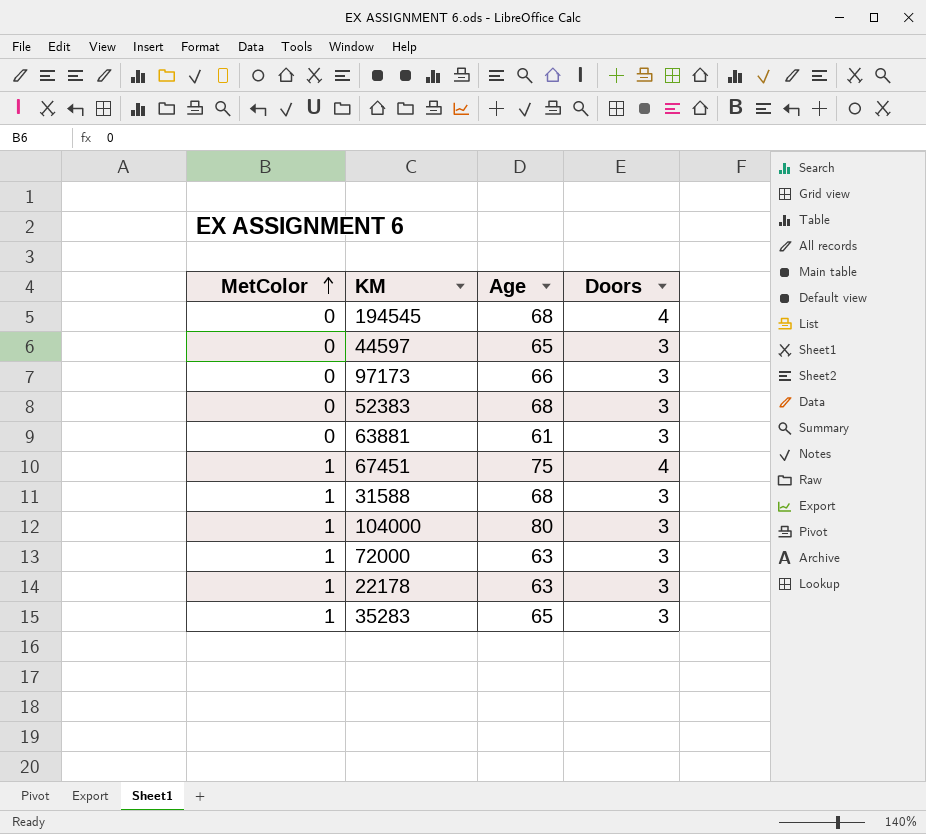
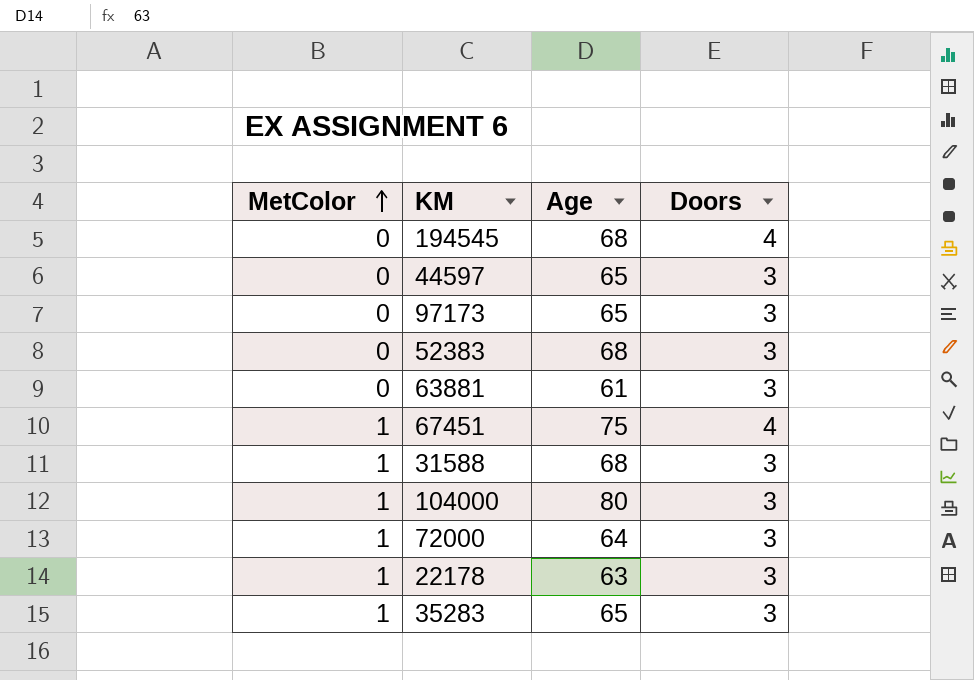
97173 | Age: 66 -> 65
72000 | Age: 63 -> 64

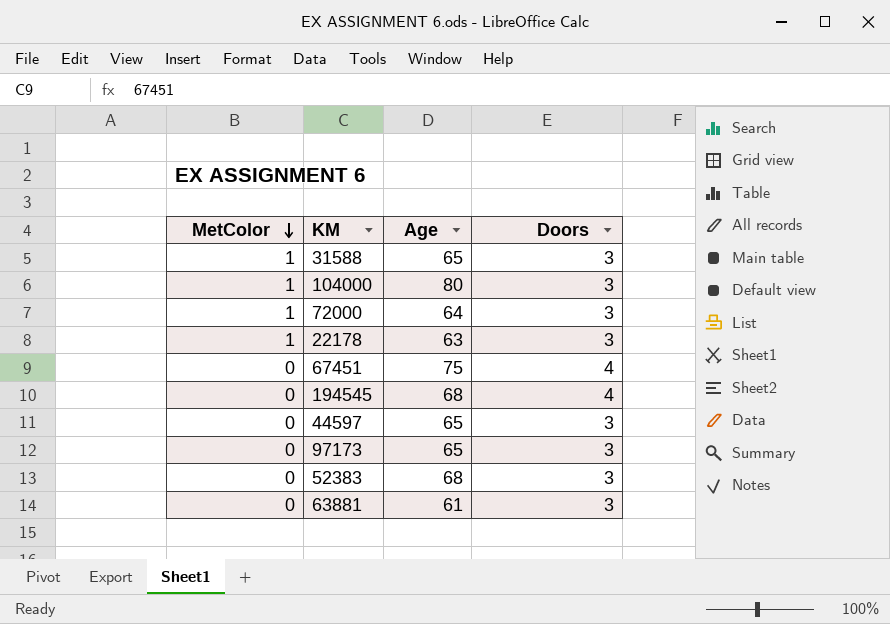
row order: MetColor ascending -> MetColor descending
row 35283: 1 | 65 | 3 -> none
31588 | Age: 68 -> 65
67451 | MetColor: 1 -> 0

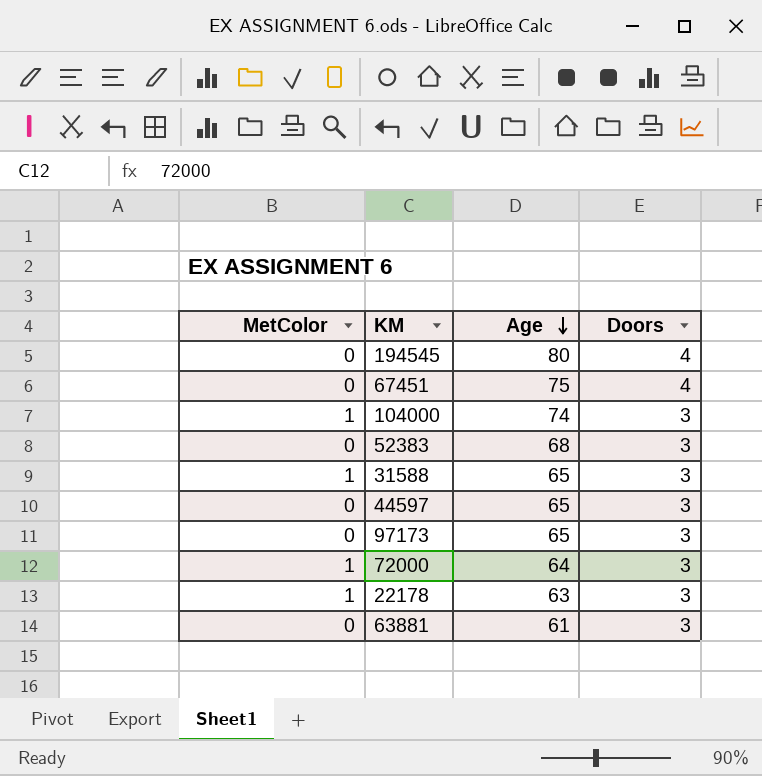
row order: MetColor descending -> Age descending
194545 | Age: 68 -> 80
104000 | Age: 80 -> 74

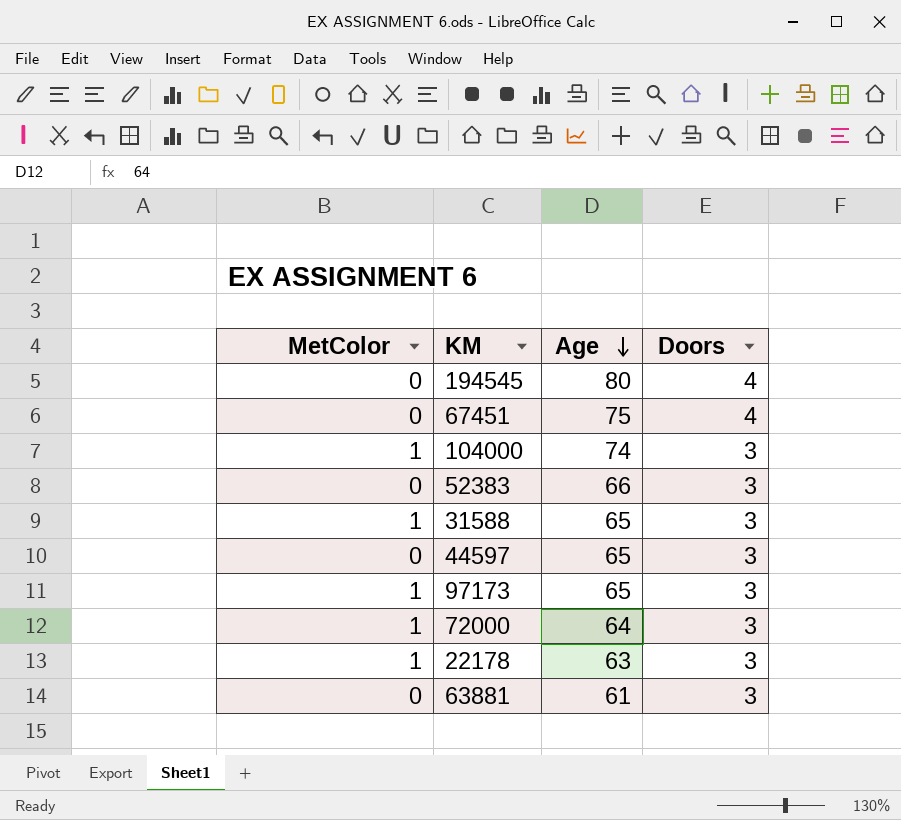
52383 | Age: 68 -> 66
97173 | MetColor: 0 -> 1

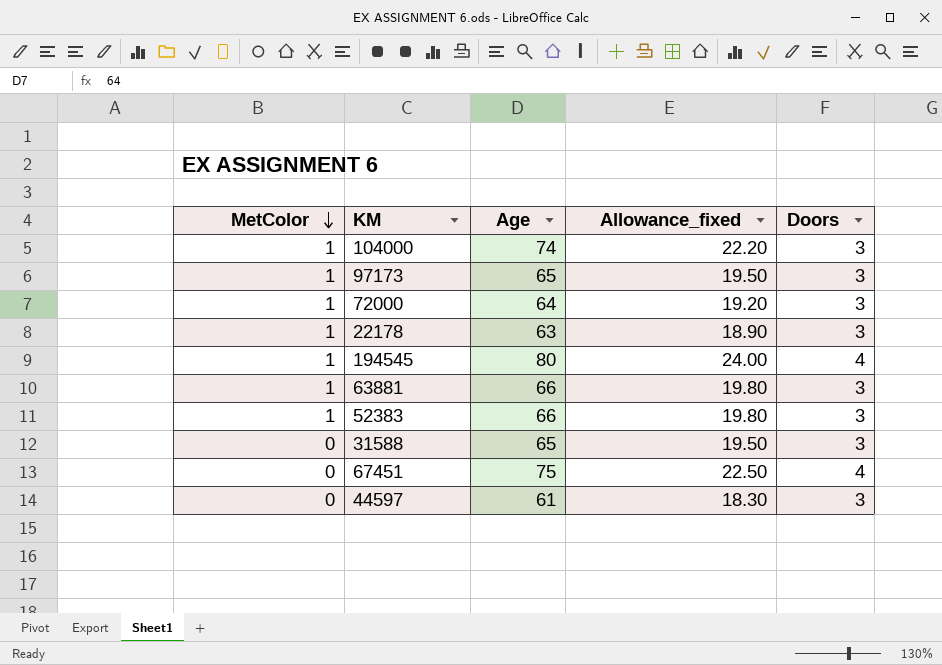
row order: Age descending -> MetColor descending
column Allowance_fixed | formula: none -> [Age] * 0.3
194545 | MetColor: 0 -> 1
63881 | MetColor: 0 -> 1
63881 | Age: 61 -> 66
52383 | MetColor: 0 -> 1
31588 | MetColor: 1 -> 0
44597 | Age: 65 -> 61

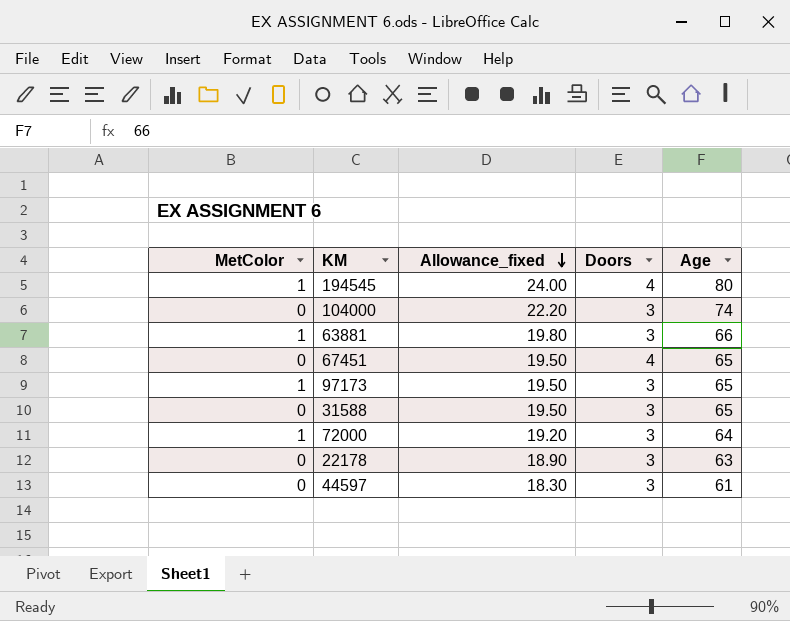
row order: MetColor descending -> Allowance_fixed descending
column Age | position: 3 -> 5
row 52383: 1 | 66 | 19.80 | 3 -> none
104000 | MetColor: 1 -> 0
67451 | Allowance_fixed: 22.50 -> 19.50
67451 | Age: 75 -> 65
22178 | MetColor: 1 -> 0

